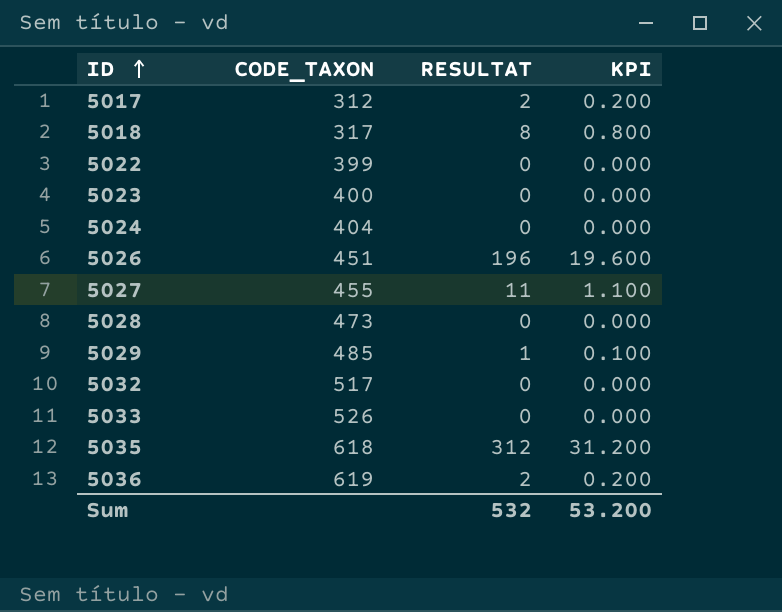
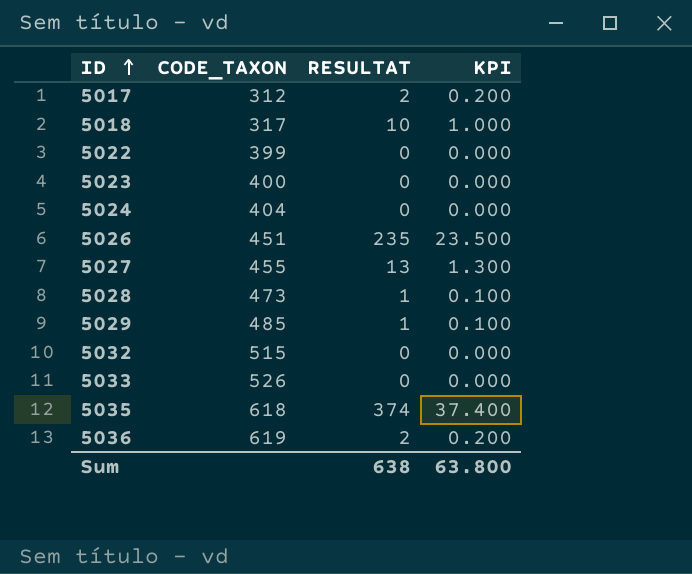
5018 | RESULTAT: 8 -> 10
5018 | KPI: 0.800 -> 1.000
5026 | RESULTAT: 196 -> 235
5026 | KPI: 19.600 -> 23.500
5027 | RESULTAT: 11 -> 13
5027 | KPI: 1.100 -> 1.300
5028 | RESULTAT: 0 -> 1
5028 | KPI: 0.000 -> 0.100
5032 | CODE_TAXON: 517 -> 515
5035 | RESULTAT: 312 -> 374
5035 | KPI: 31.200 -> 37.400
Sum | RESULTAT: 532 -> 638
Sum | KPI: 53.200 -> 63.800

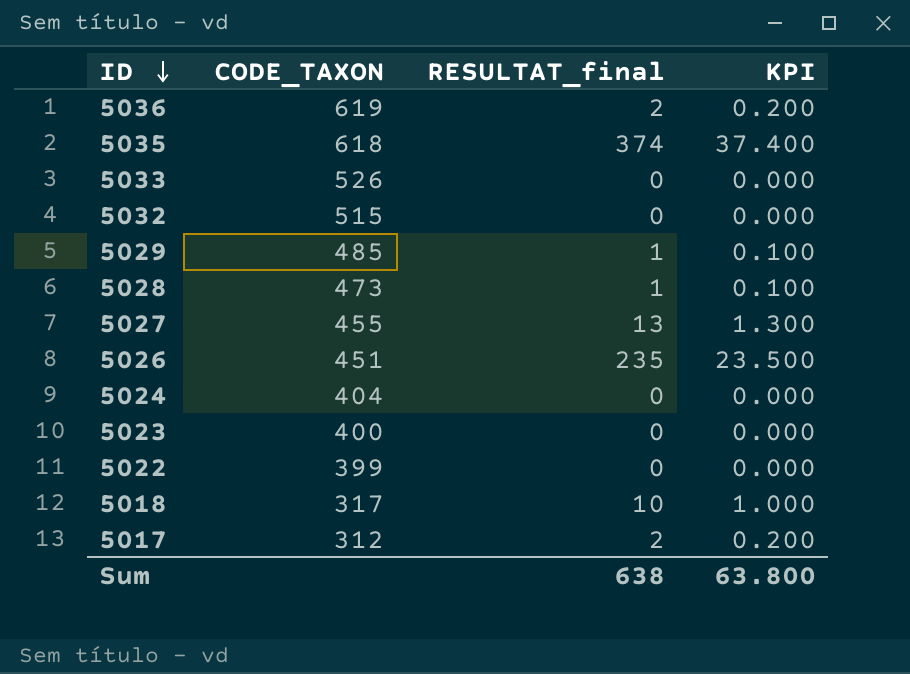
row order: ID ascending -> ID descending
column name: RESULTAT -> RESULTAT_final

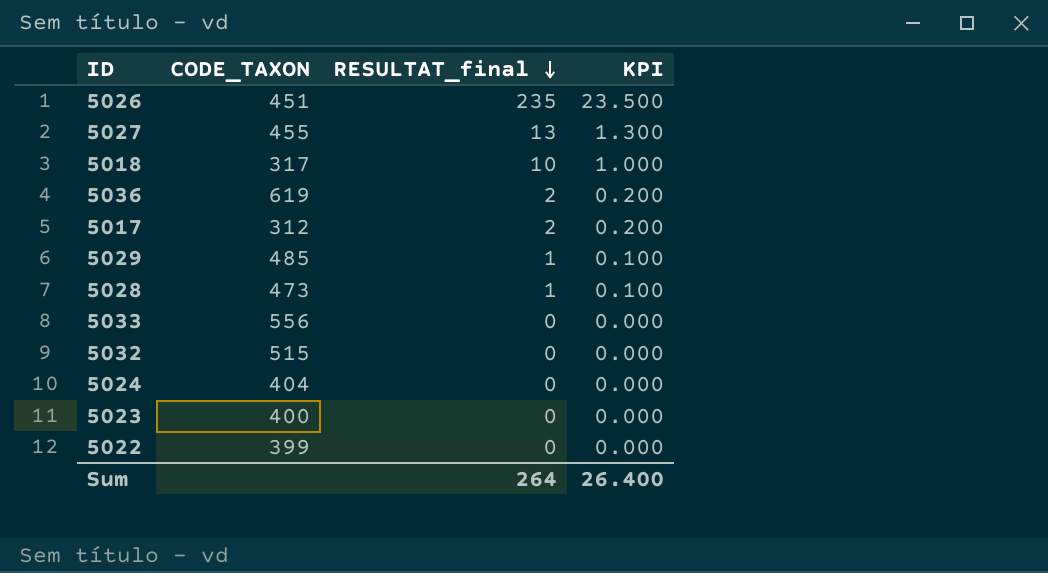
row order: ID descending -> RESULTAT_final descending
row 5035: 618 | 374 | 37.400 -> none
5033 | CODE_TAXON: 526 -> 556
Sum | RESULTAT_final: 638 -> 264
Sum | KPI: 63.800 -> 26.400

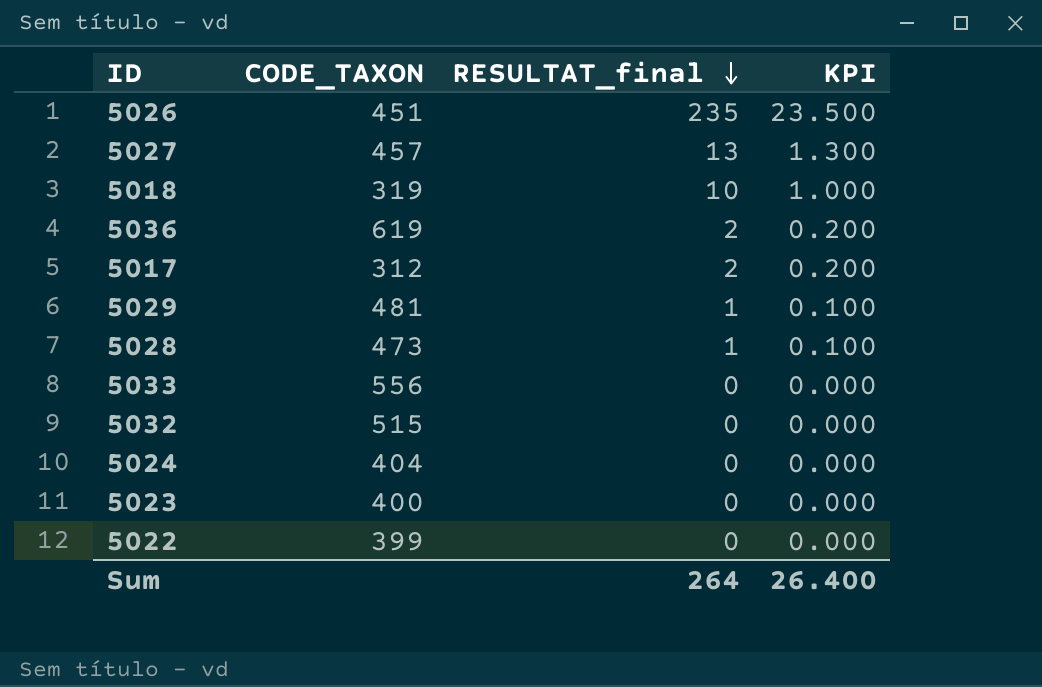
5027 | CODE_TAXON: 455 -> 457
5018 | CODE_TAXON: 317 -> 319
5029 | CODE_TAXON: 485 -> 481

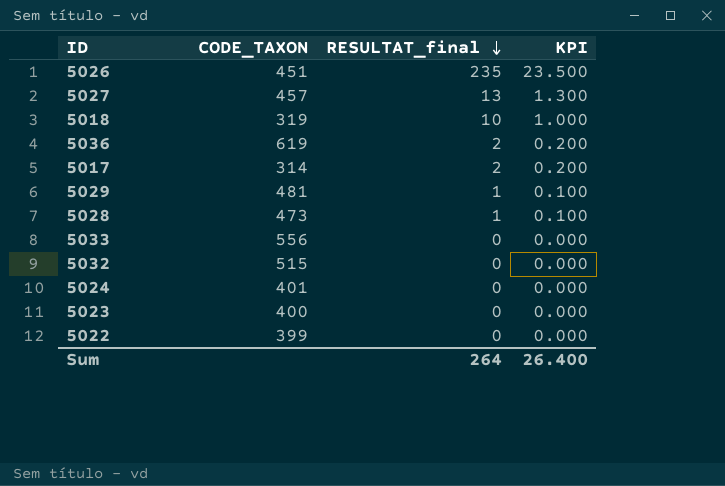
5017 | CODE_TAXON: 312 -> 314
5024 | CODE_TAXON: 404 -> 401

